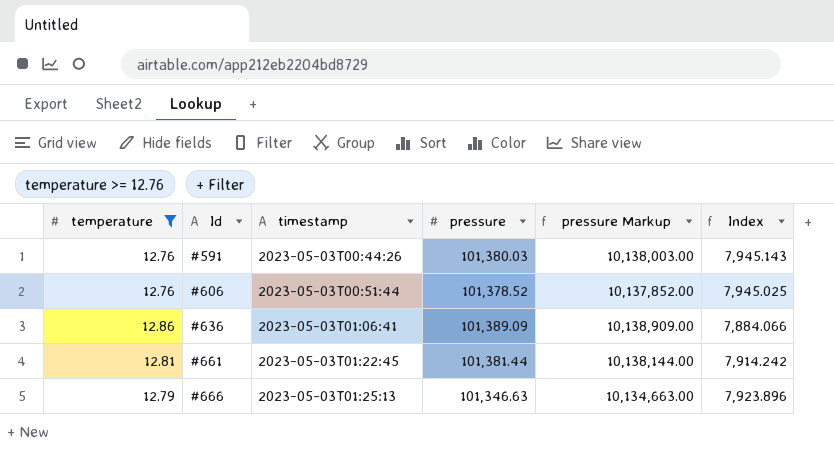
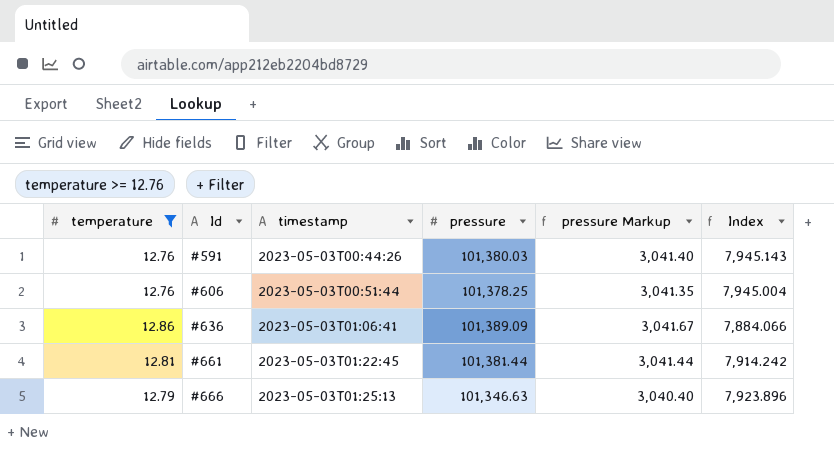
column pressure Markup | formula: [pressure] * 100 -> [pressure] * 0.03
#606 | pressure: 101,378.52 -> 101,378.25
#606 | Index: 7,945.025 -> 7,945.004

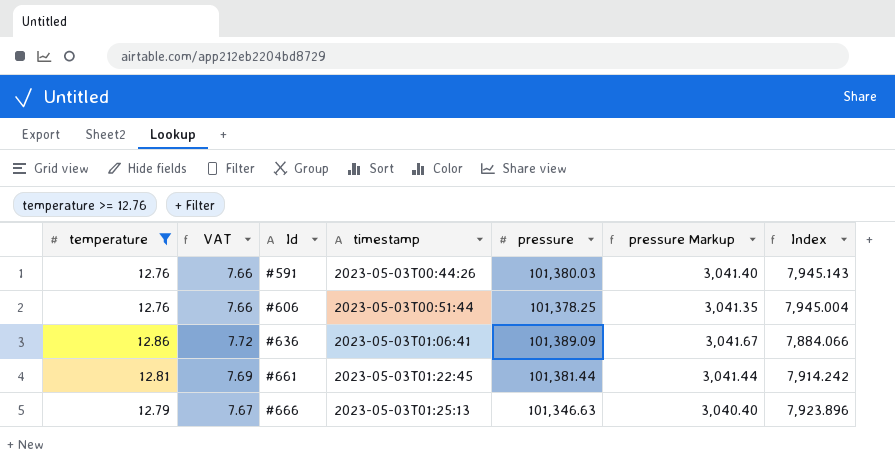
column VAT | formula: none -> [temperature] * 0.6

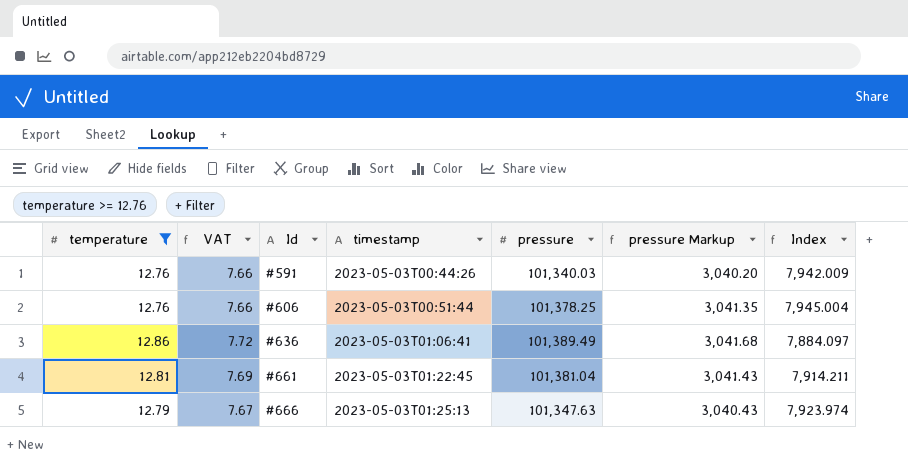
#591 | pressure: 101,380.03 -> 101,340.03
#591 | pressure Markup: 3,041.40 -> 3,040.20
#591 | Index: 7,945.143 -> 7,942.009
#636 | pressure: 101,389.09 -> 101,389.49
#636 | pressure Markup: 3,041.67 -> 3,041.68
#636 | Index: 7,884.066 -> 7,884.097
#661 | pressure: 101,381.44 -> 101,381.04
#661 | pressure Markup: 3,041.44 -> 3,041.43
#661 | Index: 7,914.242 -> 7,914.211
#666 | pressure: 101,346.63 -> 101,347.63
#666 | pressure Markup: 3,040.40 -> 3,040.43
#666 | Index: 7,923.896 -> 7,923.974

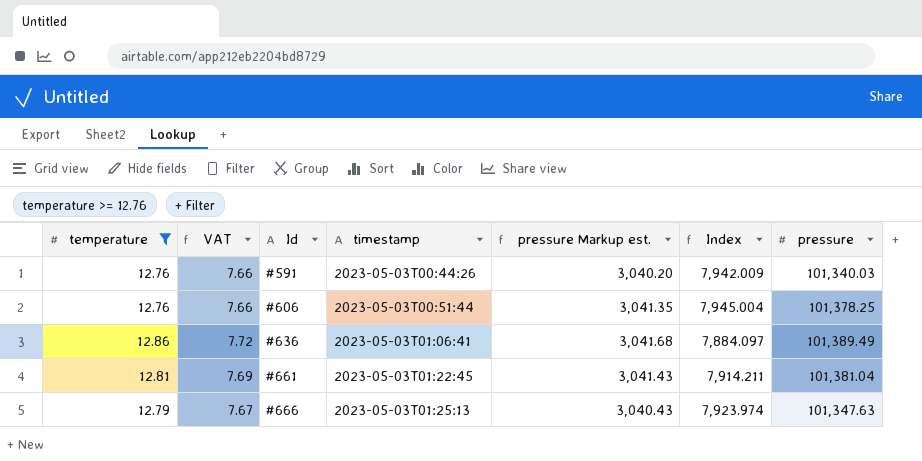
column name: pressure Markup -> pressure Markup est.
column pressure | position: 5 -> 7

